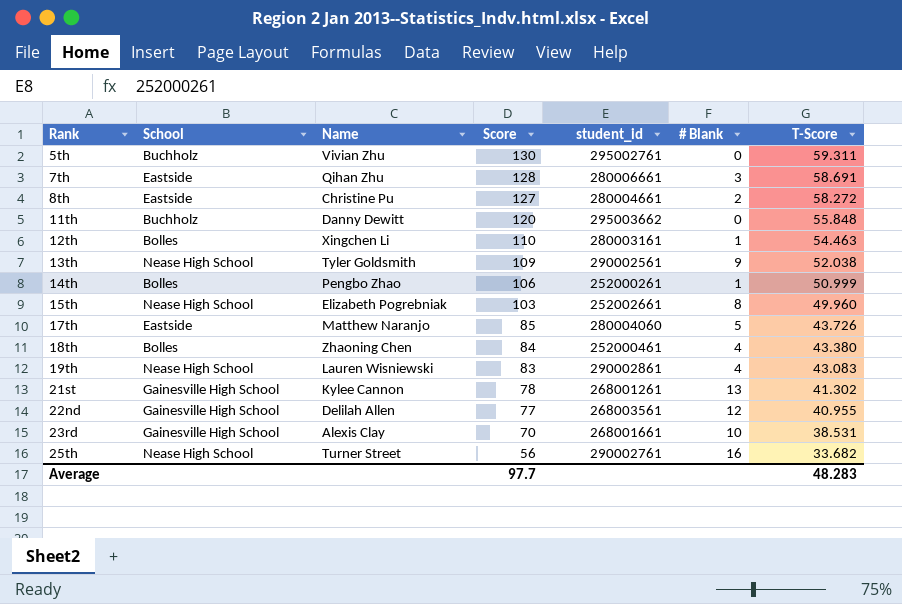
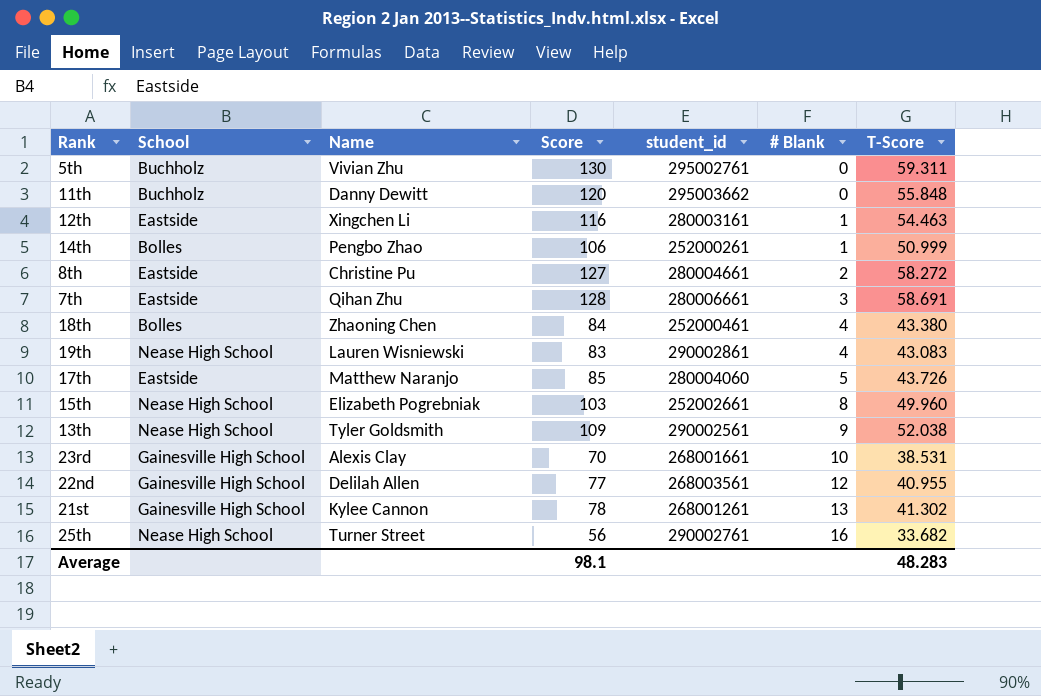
row order: Rank ascending -> # Blank ascending
12th | School: Bolles -> Eastside
12th | Score: 110 -> 116
Average | Score: 97.7 -> 98.1

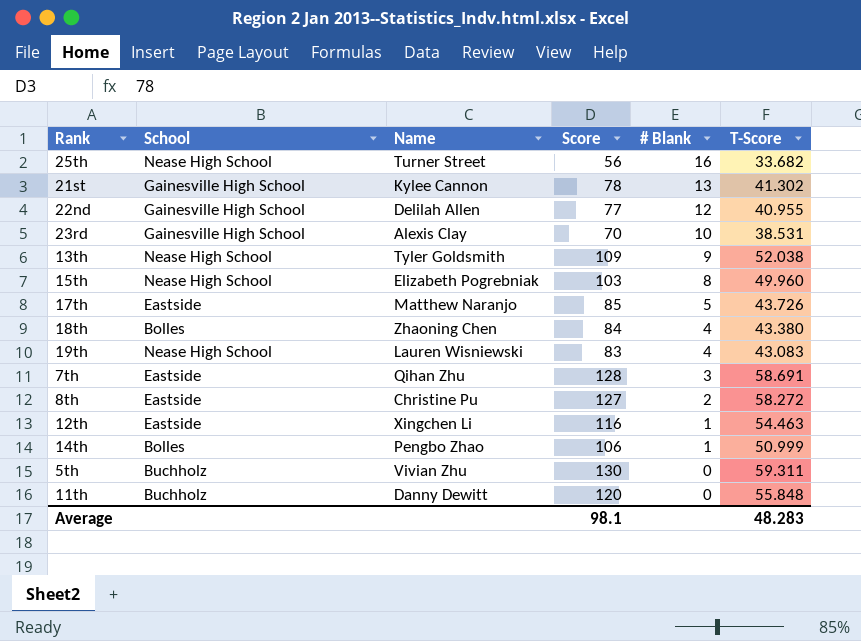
row order: # Blank ascending -> # Blank descending
column student_id | position: 5 -> none

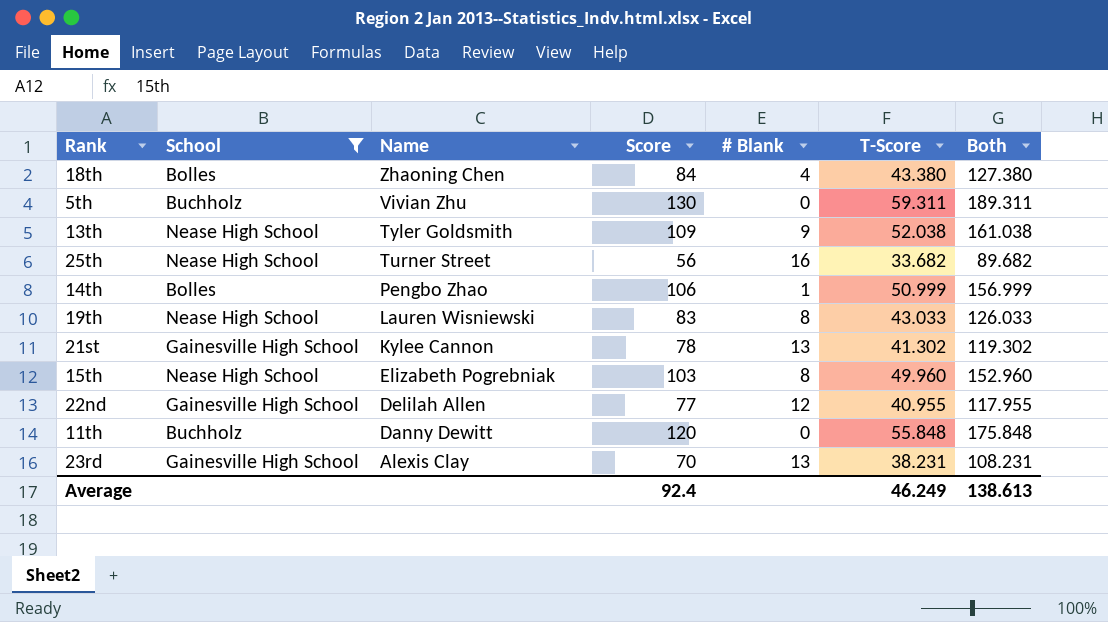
filter: none -> School != Eastside
row order: # Blank descending -> Name descending
column Both | formula: none -> [Score] + [T-Score]
19th | # Blank: 4 -> 8
19th | T-Score: 43.083 -> 43.033
23rd | # Blank: 10 -> 13
23rd | T-Score: 38.531 -> 38.231
Average | Score: 98.1 -> 92.4
Average | T-Score: 48.283 -> 46.249

